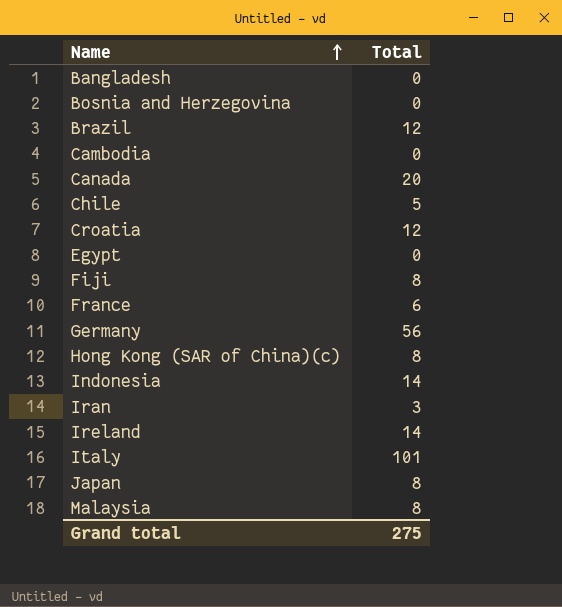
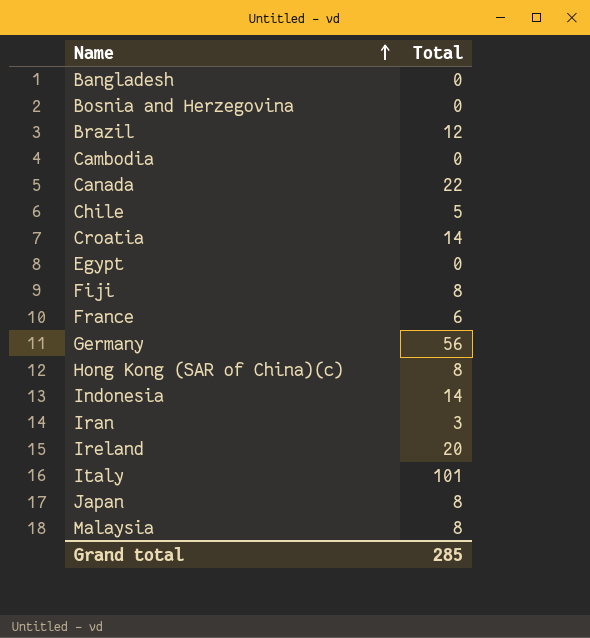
Canada | Total: 20 -> 22
Croatia | Total: 12 -> 14
Ireland | Total: 14 -> 20
Grand total | Total: 275 -> 285

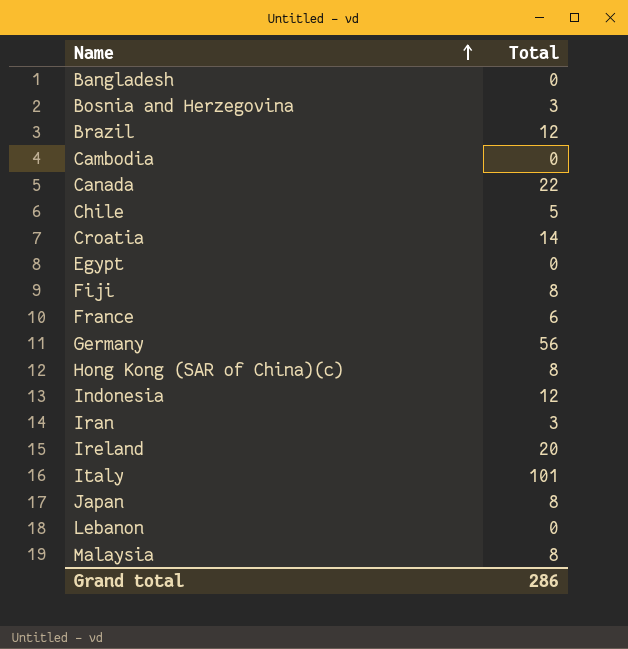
Bosnia and Herzegovina | Total: 0 -> 3
Indonesia | Total: 14 -> 12
row Lebanon: none -> 0
Grand total | Total: 285 -> 286

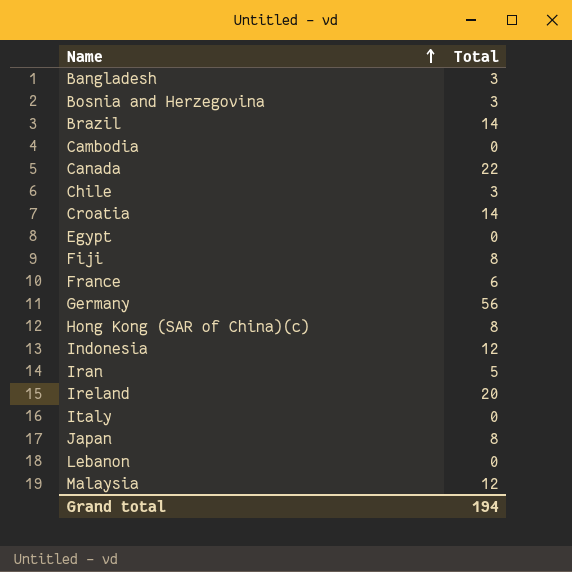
Bangladesh | Total: 0 -> 3
Brazil | Total: 12 -> 14
Chile | Total: 5 -> 3
Iran | Total: 3 -> 5
Italy | Total: 101 -> 0
Malaysia | Total: 8 -> 12
Grand total | Total: 286 -> 194

